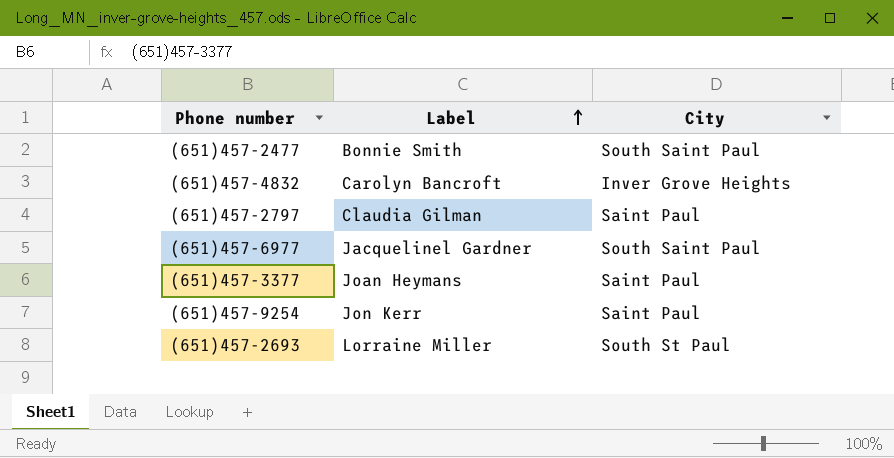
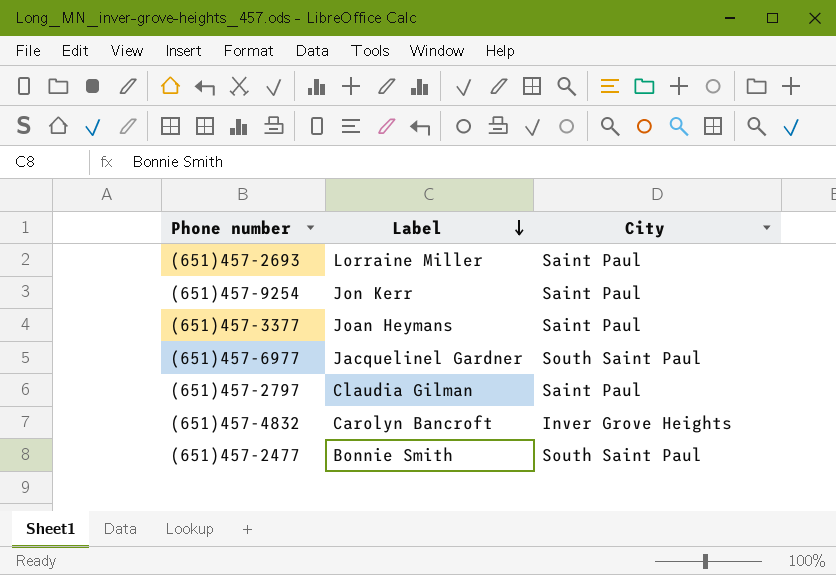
row order: Label ascending -> Label descending
(651)457-2693 | City: South St Paul -> Saint Paul

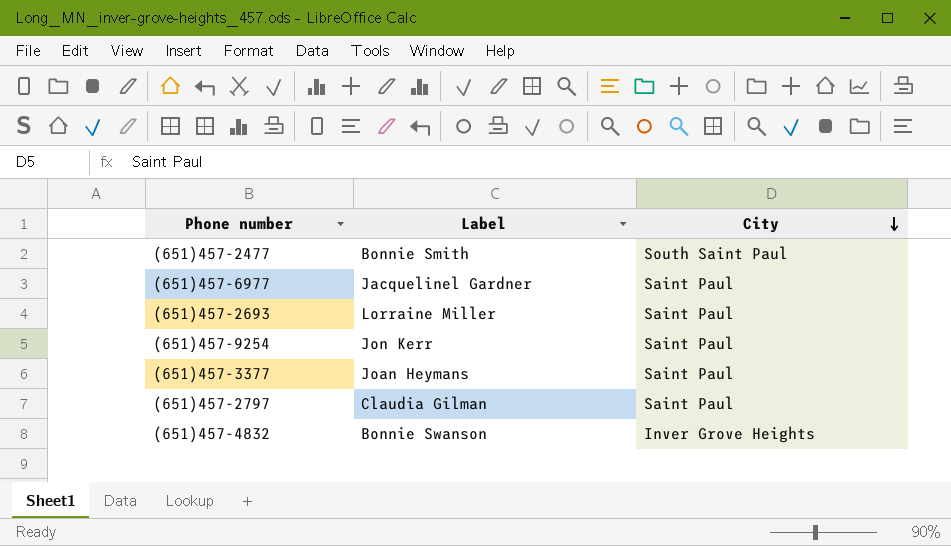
row order: Label descending -> City descending
(651)457-6977 | City: South Saint Paul -> Saint Paul
(651)457-4832 | Label: Carolyn Bancroft -> Bonnie Swanson

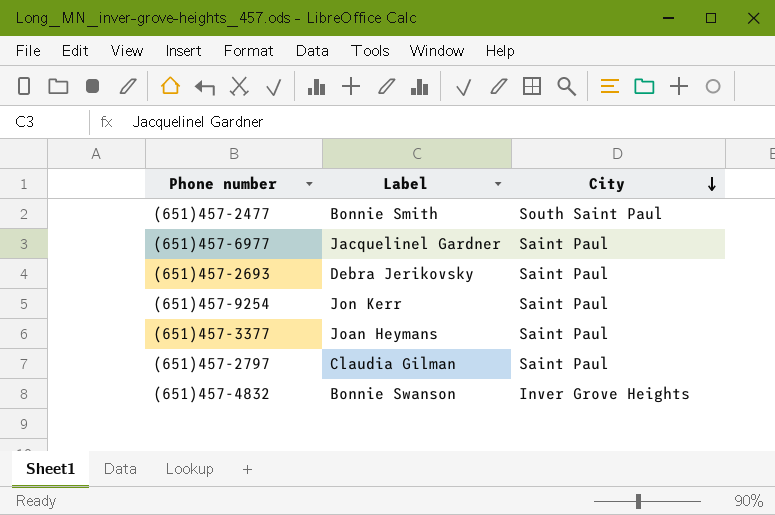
(651)457-2693 | Label: Lorraine Miller -> Debra Jerikovsky

